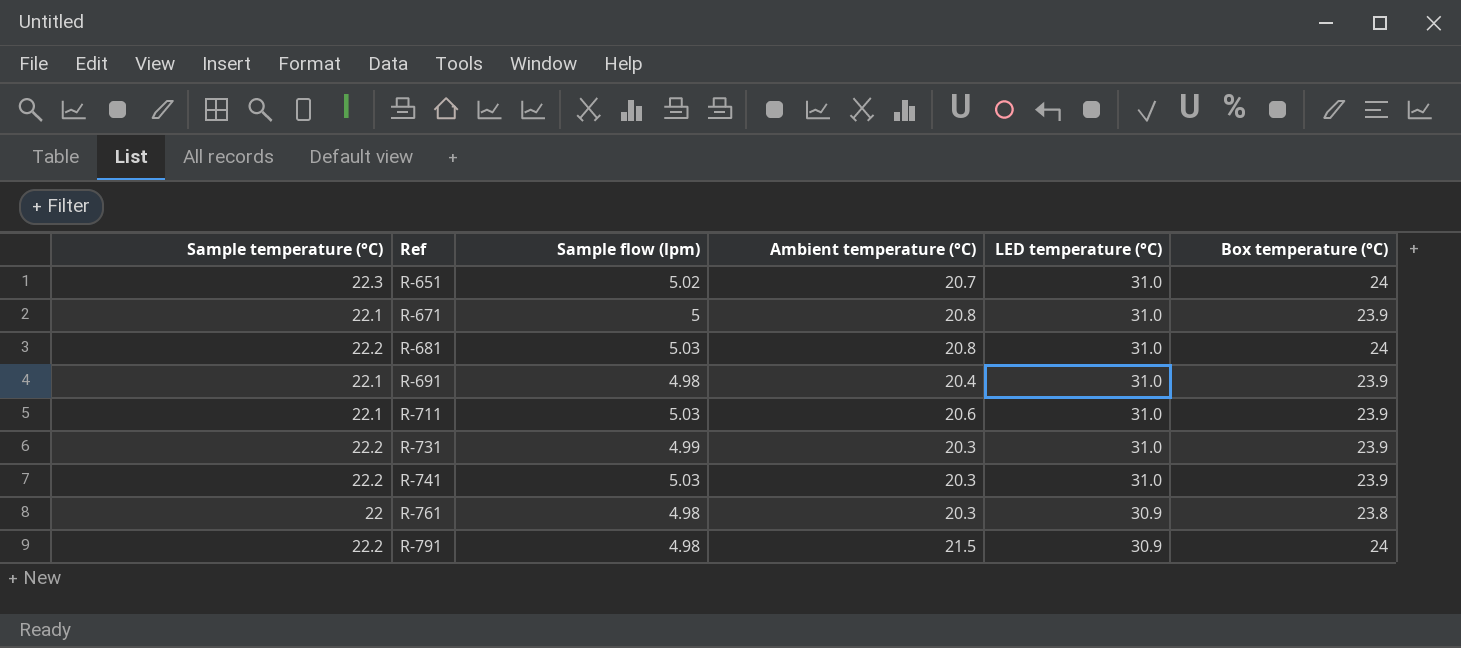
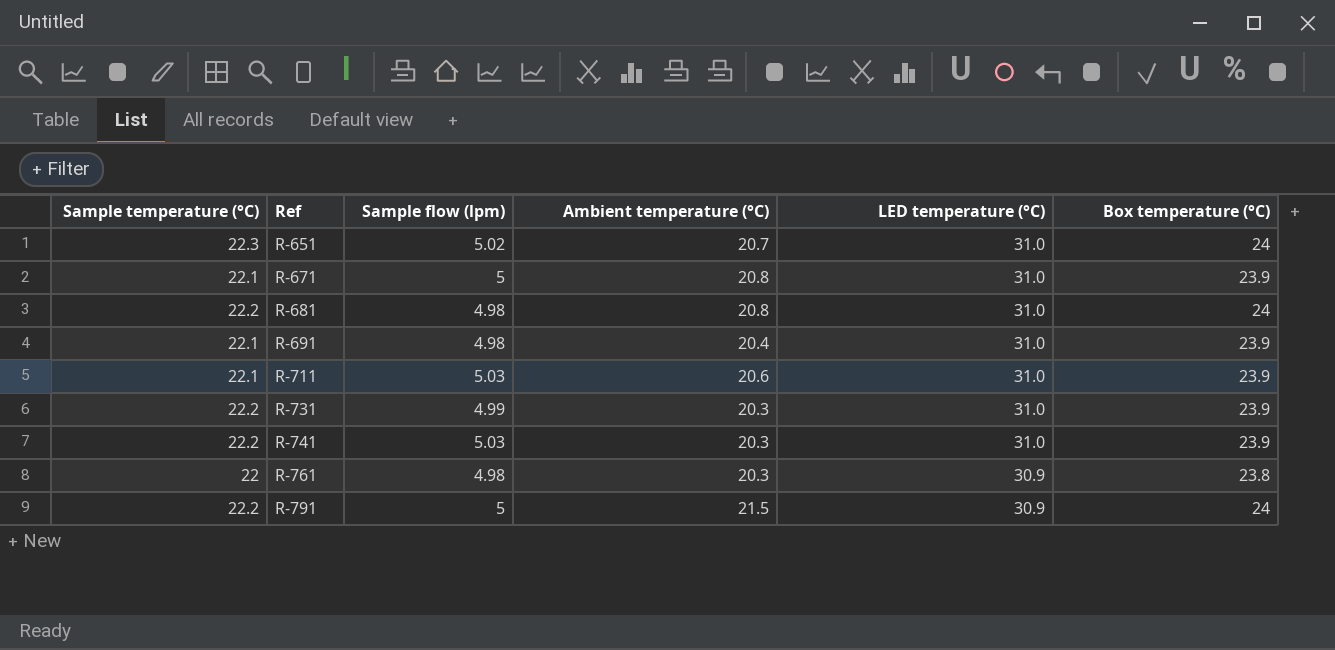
R-681 | Sample flow (lpm): 5.03 -> 4.98
R-791 | Sample flow (lpm): 4.98 -> 5

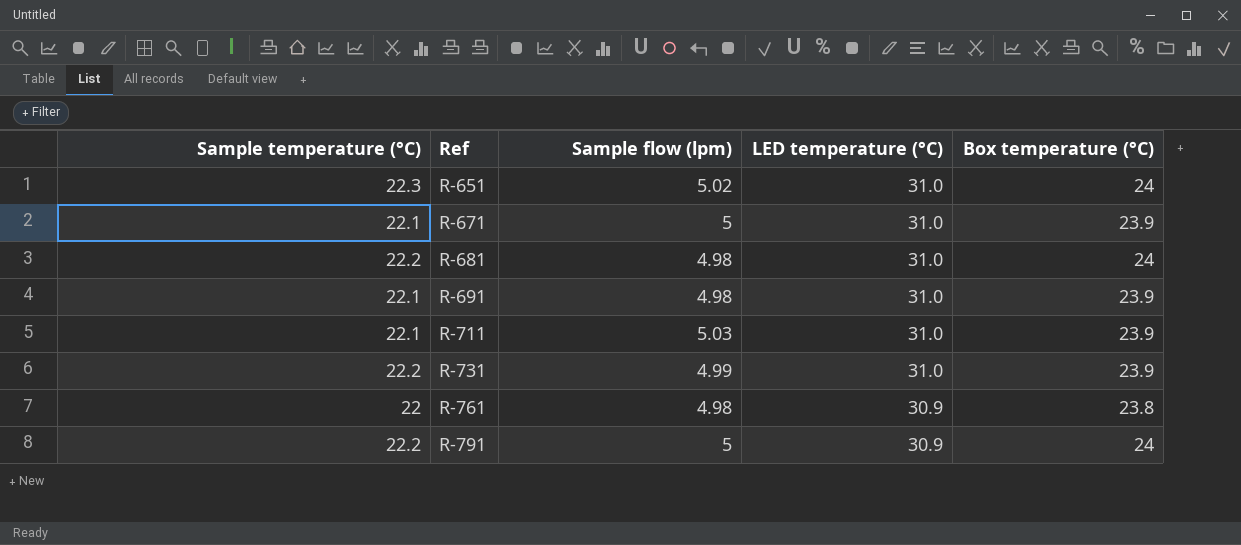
column Ambient temperature (°C) | position: 4 -> none
row R-741: 22.2 | 5.03 | 20.3 | 31.0 | 23.9 -> none

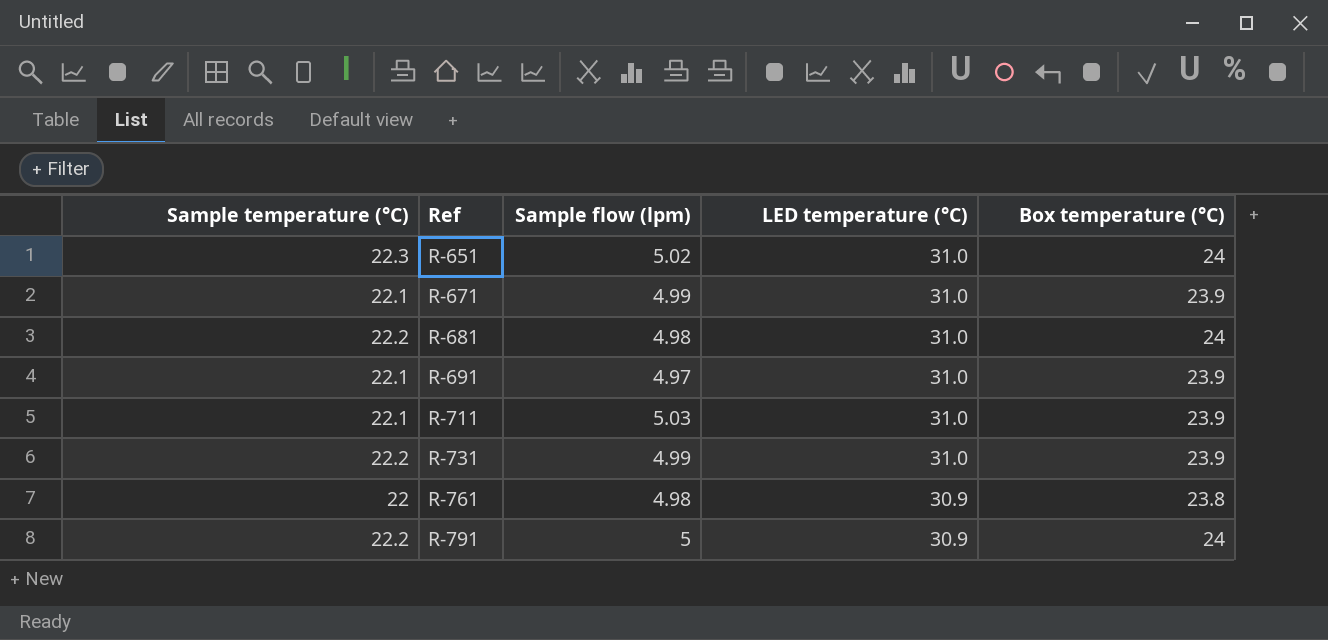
R-671 | Sample flow (lpm): 5 -> 4.99
R-691 | Sample flow (lpm): 4.98 -> 4.97

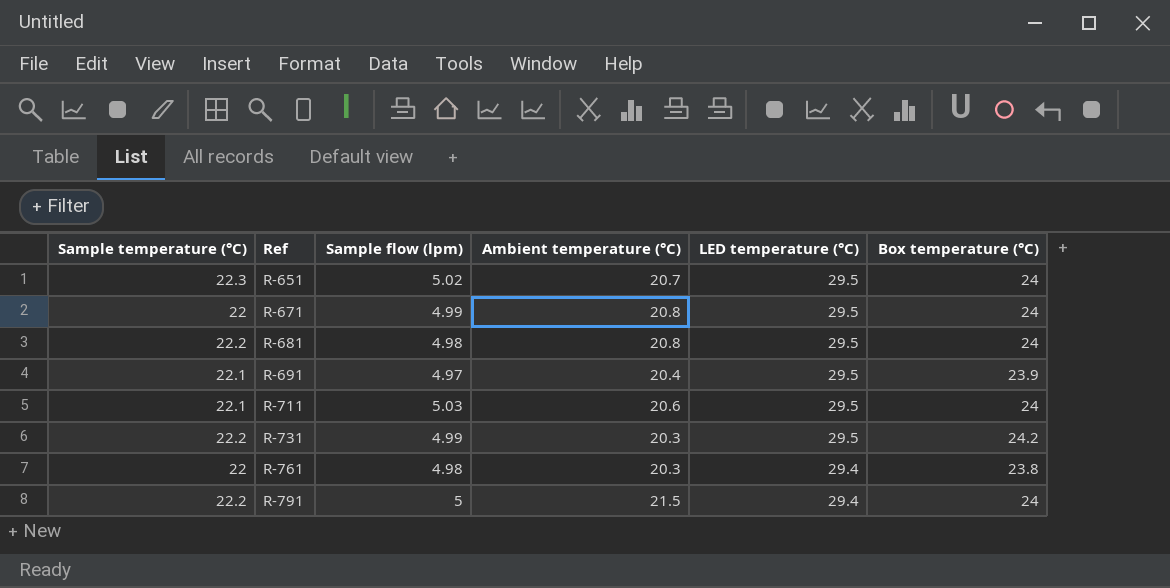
column Ambient temperature (°C) | position: none -> 4
R-651 | LED temperature (°C): 31.0 -> 29.5
R-671 | Sample temperature (°C): 22.1 -> 22
R-671 | LED temperature (°C): 31.0 -> 29.5
R-671 | Box temperature (°C): 23.9 -> 24
R-681 | LED temperature (°C): 31.0 -> 29.5
R-691 | LED temperature (°C): 31.0 -> 29.5
R-711 | LED temperature (°C): 31.0 -> 29.5
R-711 | Box temperature (°C): 23.9 -> 24
R-731 | LED temperature (°C): 31.0 -> 29.5
R-731 | Box temperature (°C): 23.9 -> 24.2
R-761 | LED temperature (°C): 30.9 -> 29.4
R-791 | LED temperature (°C): 30.9 -> 29.4

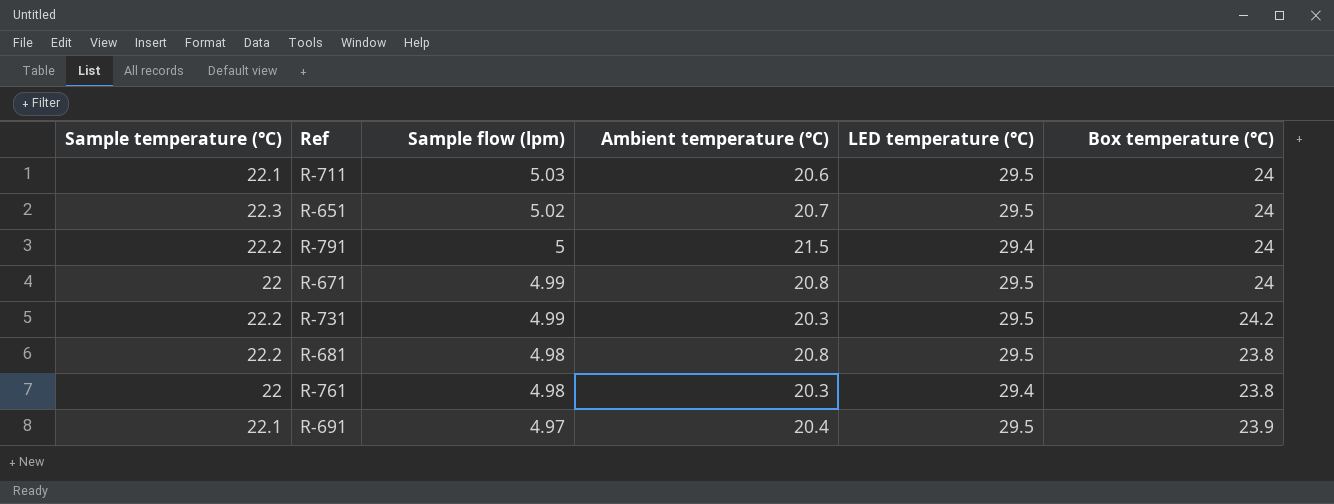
row order: Ref ascending -> Sample flow (lpm) descending
R-681 | Box temperature (°C): 24 -> 23.8

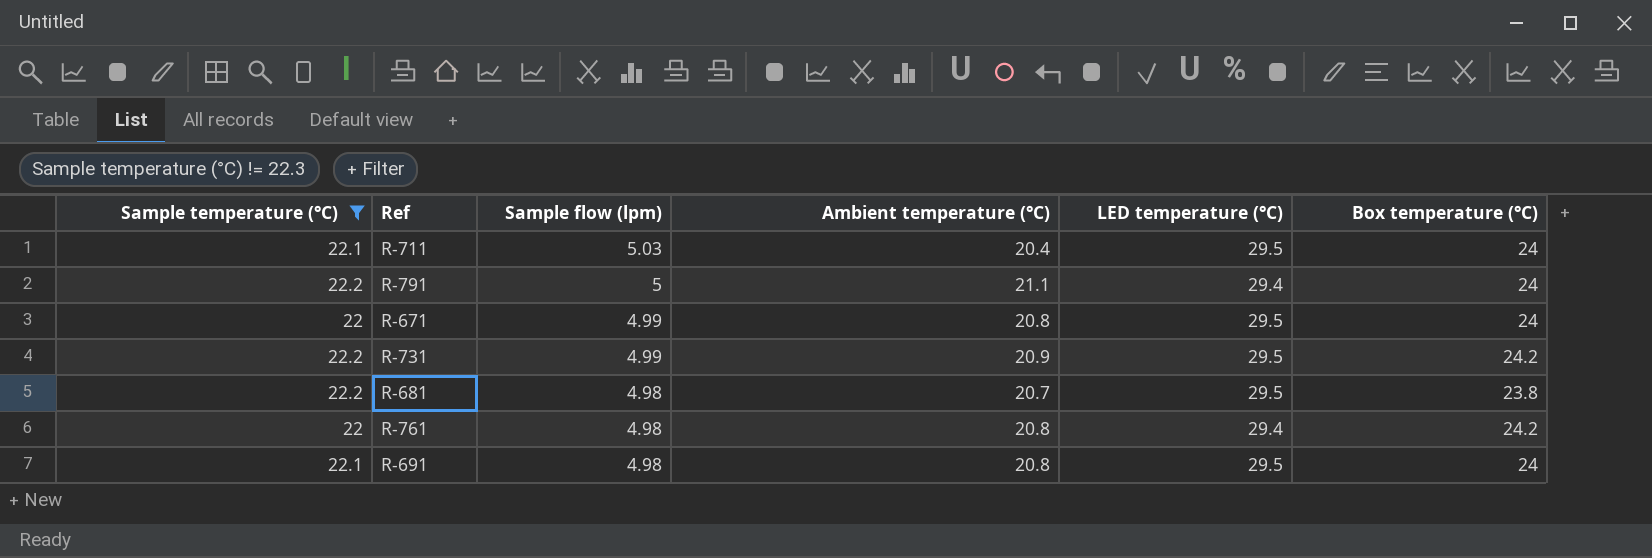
filter: none -> Sample temperature (°C) != 22.3
R-711 | Ambient temperature (°C): 20.6 -> 20.4
R-791 | Ambient temperature (°C): 21.5 -> 21.1
R-731 | Ambient temperature (°C): 20.3 -> 20.9
R-681 | Ambient temperature (°C): 20.8 -> 20.7
R-761 | Ambient temperature (°C): 20.3 -> 20.8
R-761 | Box temperature (°C): 23.8 -> 24.2
R-691 | Sample flow (lpm): 4.97 -> 4.98
R-691 | Ambient temperature (°C): 20.4 -> 20.8
R-691 | Box temperature (°C): 23.9 -> 24

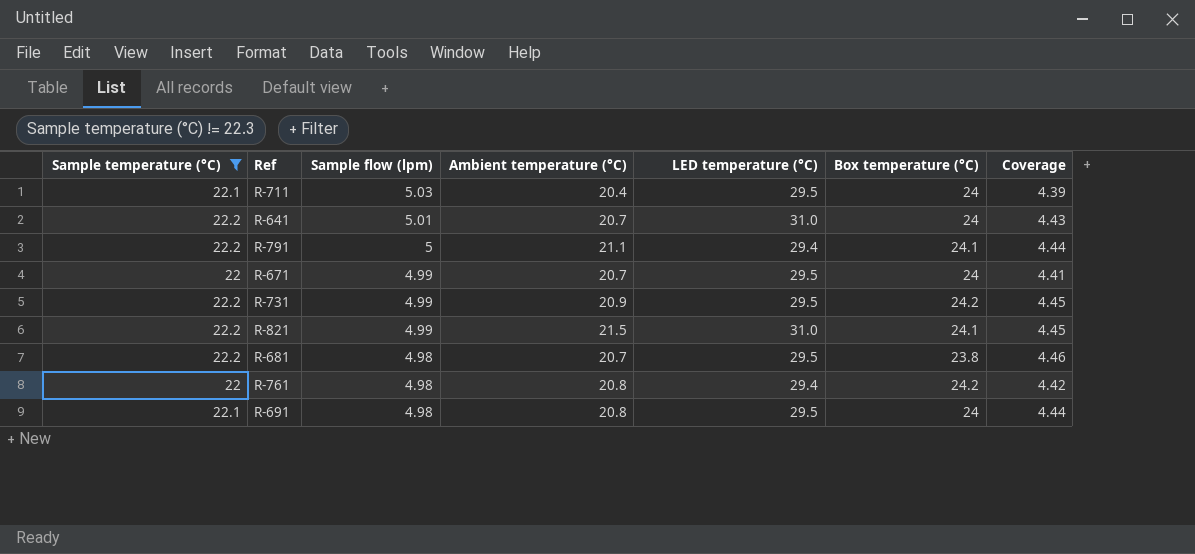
column Coverage | formula: none -> [Sample temperature (°C)] / [Sample flow (lpm)]
row R-641: none -> 22.2 | 5.01 | 20.7 | 31.0 | 24 | 4.43
R-791 | Box temperature (°C): 24 -> 24.1
R-671 | Ambient temperature (°C): 20.8 -> 20.7
row R-821: none -> 22.2 | 4.99 | 21.5 | 31.0 | 24.1 | 4.45

